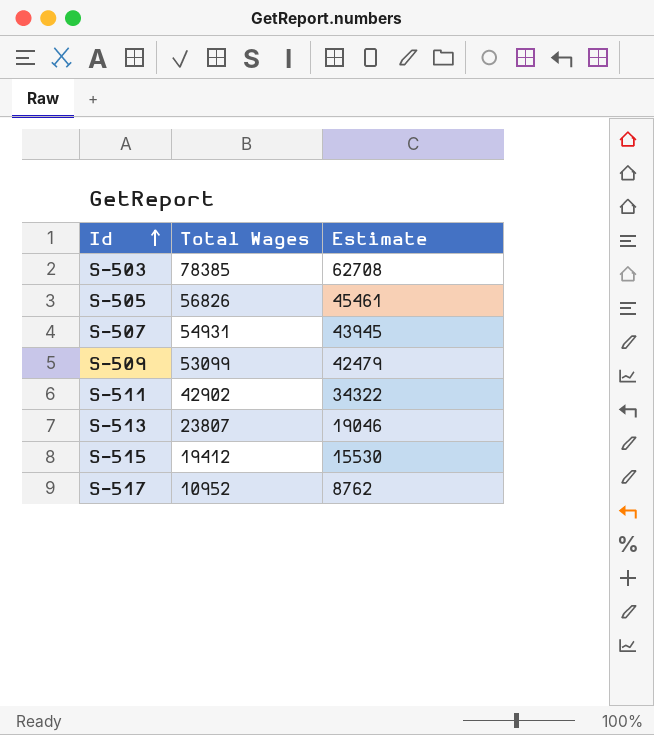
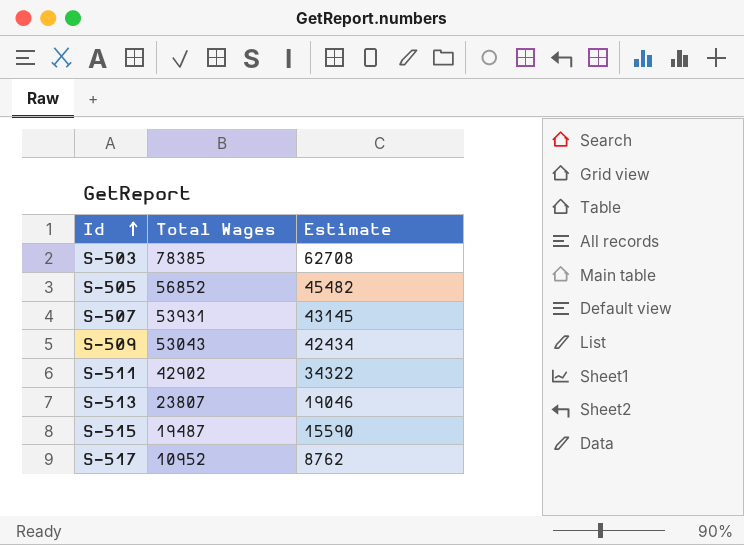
S-505 | Total Wages: 56826 -> 56852
S-505 | Estimate: 45461 -> 45482
S-507 | Total Wages: 54931 -> 53931
S-507 | Estimate: 43945 -> 43145
S-509 | Total Wages: 53099 -> 53043
S-509 | Estimate: 42479 -> 42434
S-515 | Total Wages: 19412 -> 19487
S-515 | Estimate: 15530 -> 15590

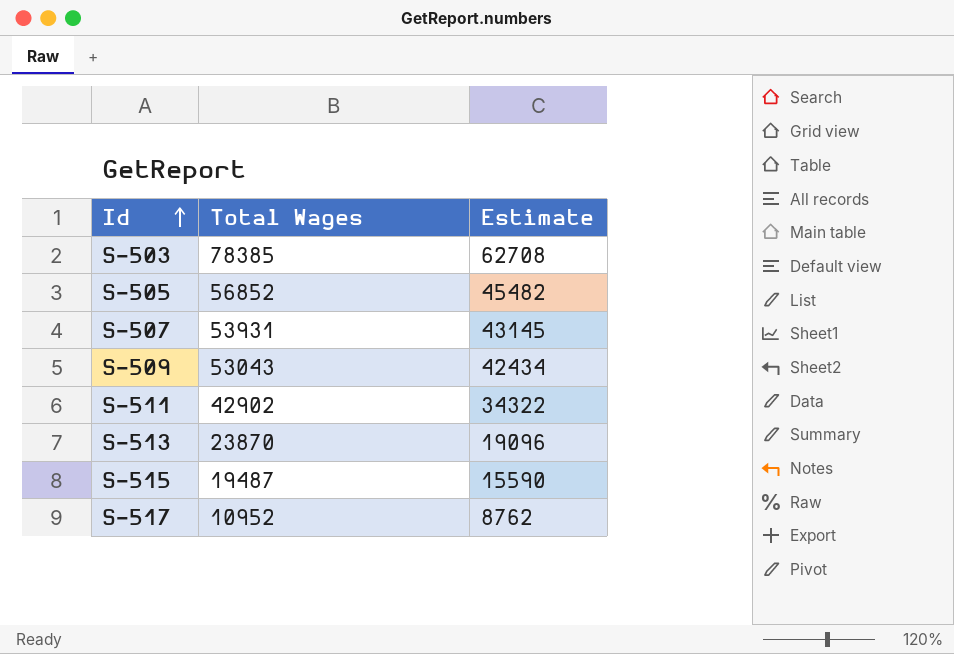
S-513 | Total Wages: 23807 -> 23870
S-513 | Estimate: 19046 -> 19096

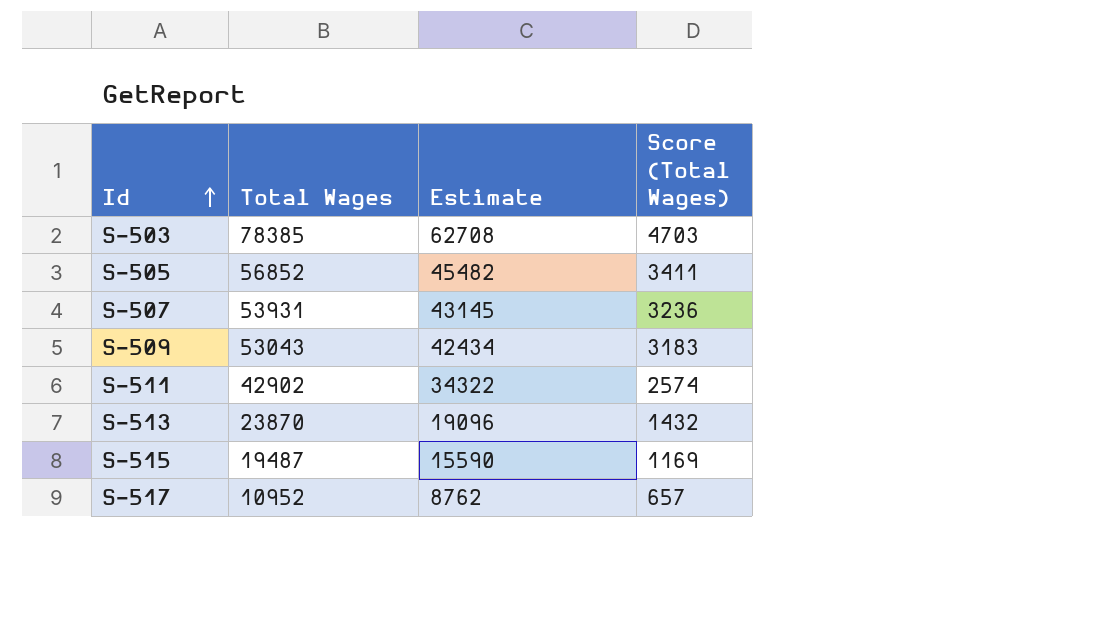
column Score (Total Wages) | formula: none -> [Total Wages] * 0.06

